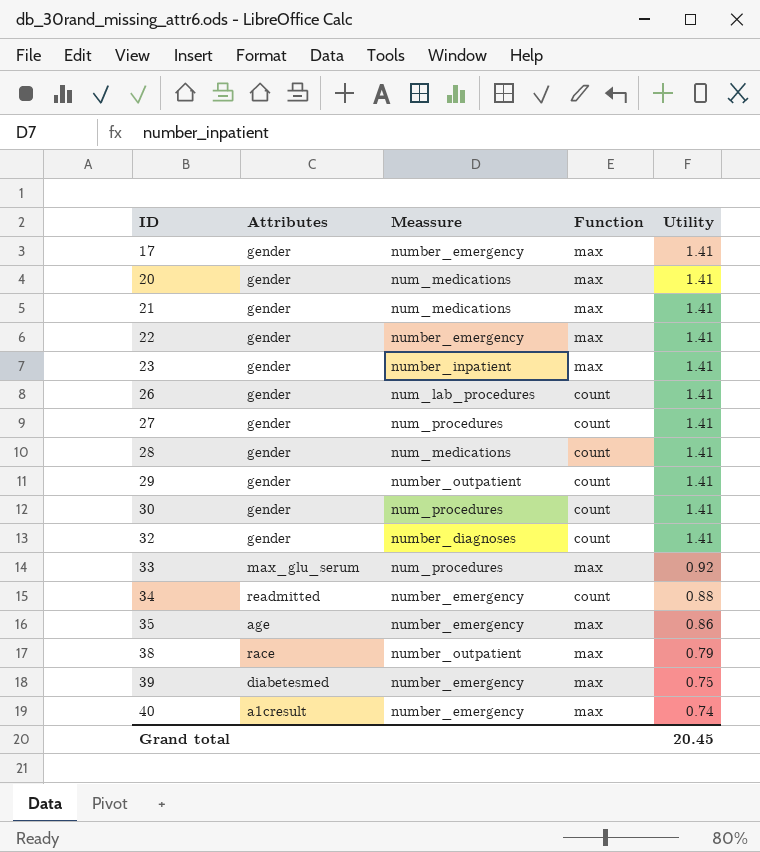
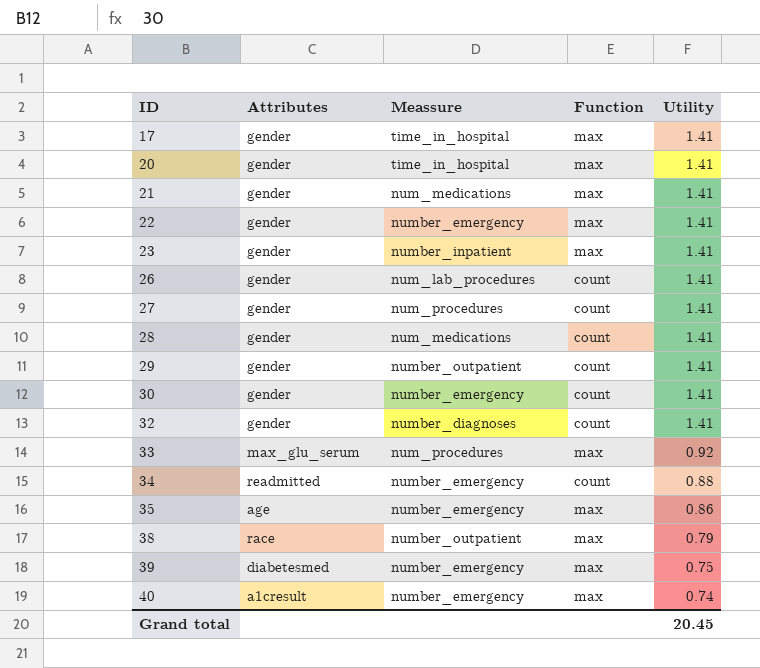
17 | Meassure: number_emergency -> time_in_hospital
20 | Meassure: num_medications -> time_in_hospital
30 | Meassure: num_procedures -> number_emergency

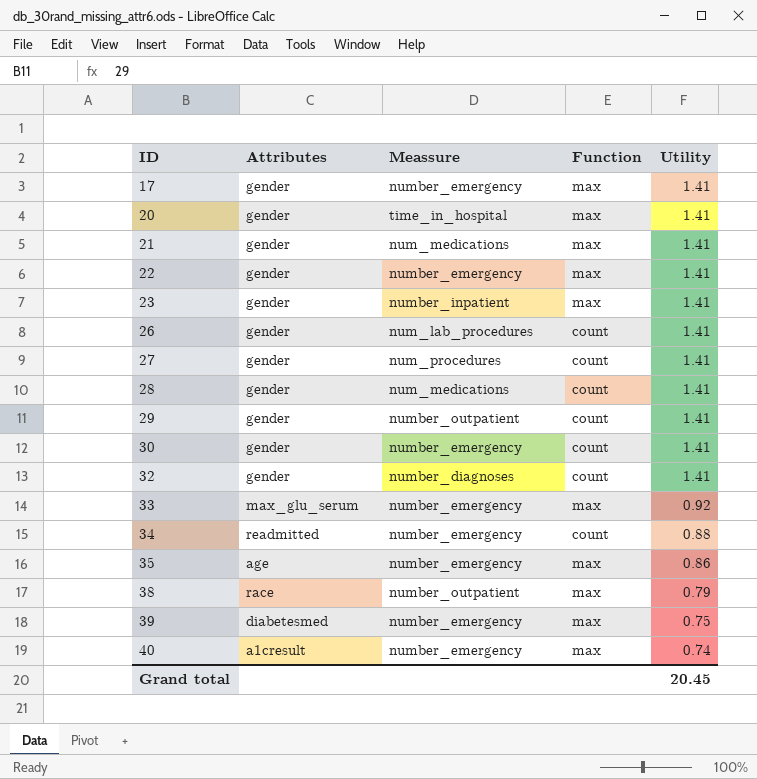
17 | Meassure: time_in_hospital -> number_emergency
33 | Meassure: num_procedures -> number_emergency

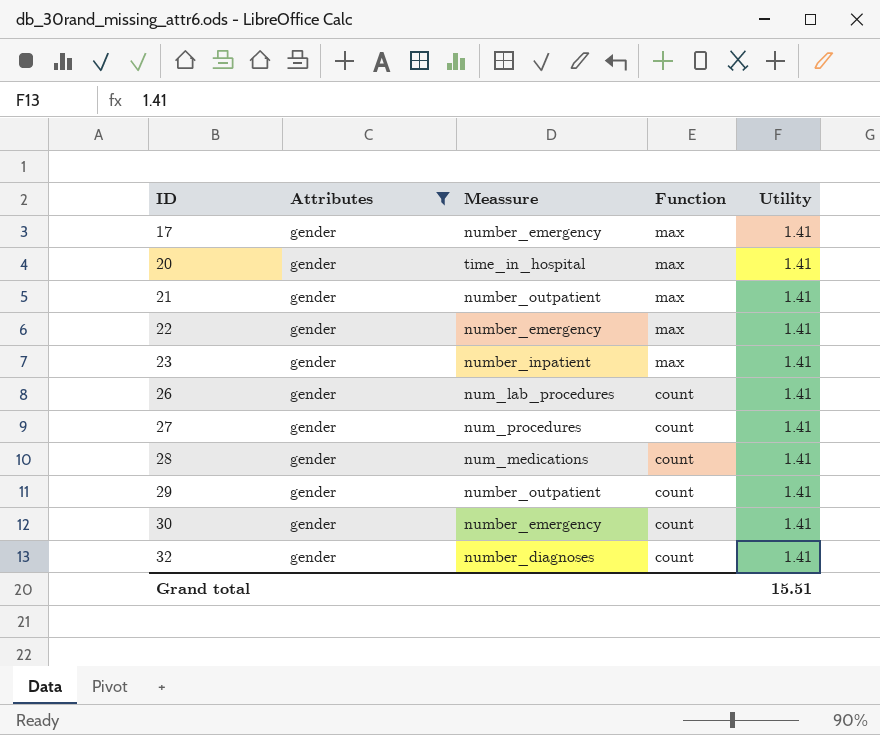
filter: none -> Attributes = gender
21 | Meassure: num_medications -> number_outpatient
Grand total | Utility: 20.45 -> 15.51

